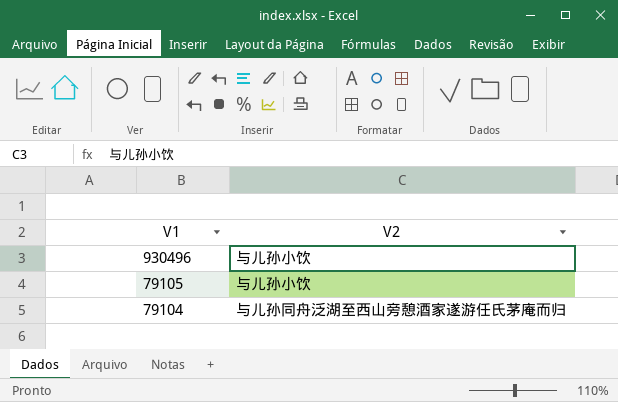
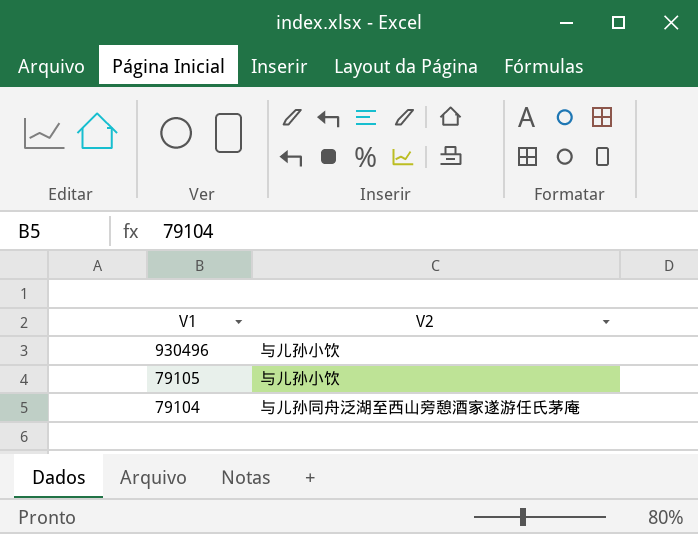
79104 | V2: 与儿孙同舟泛湖至西山旁憩酒家遂游任氏茅庵而归 -> 与儿孙同舟泛湖至西山旁憩酒家遂游任氏茅庵

